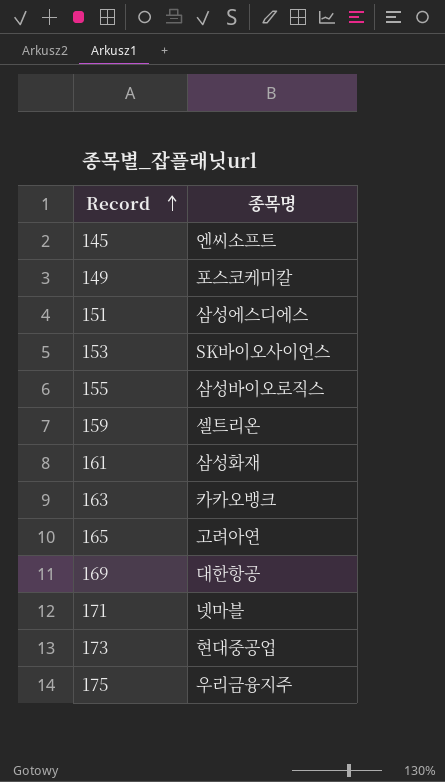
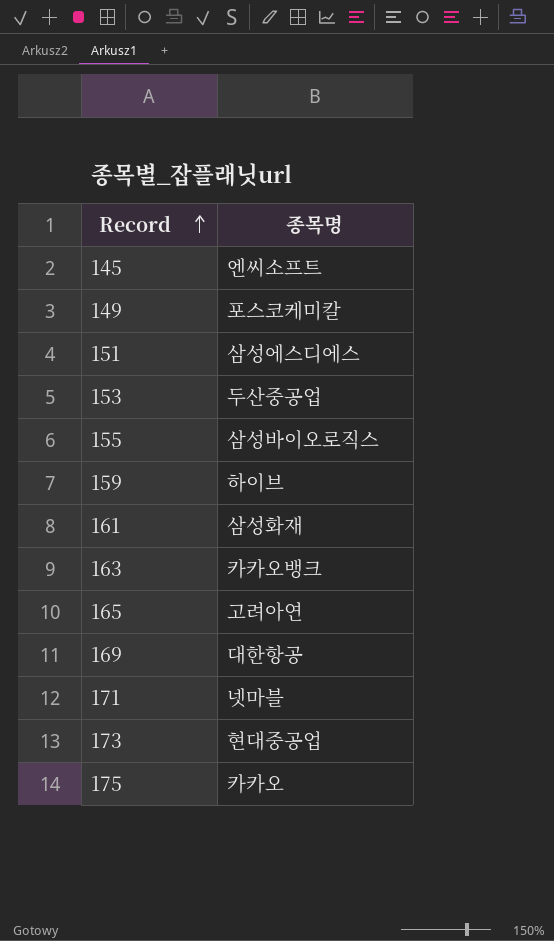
153 | 종목명: SK바이오사이언스 -> 두산중공업
159 | 종목명: 셀트리온 -> 하이브
175 | 종목명: 우리금융지주 -> 카카오

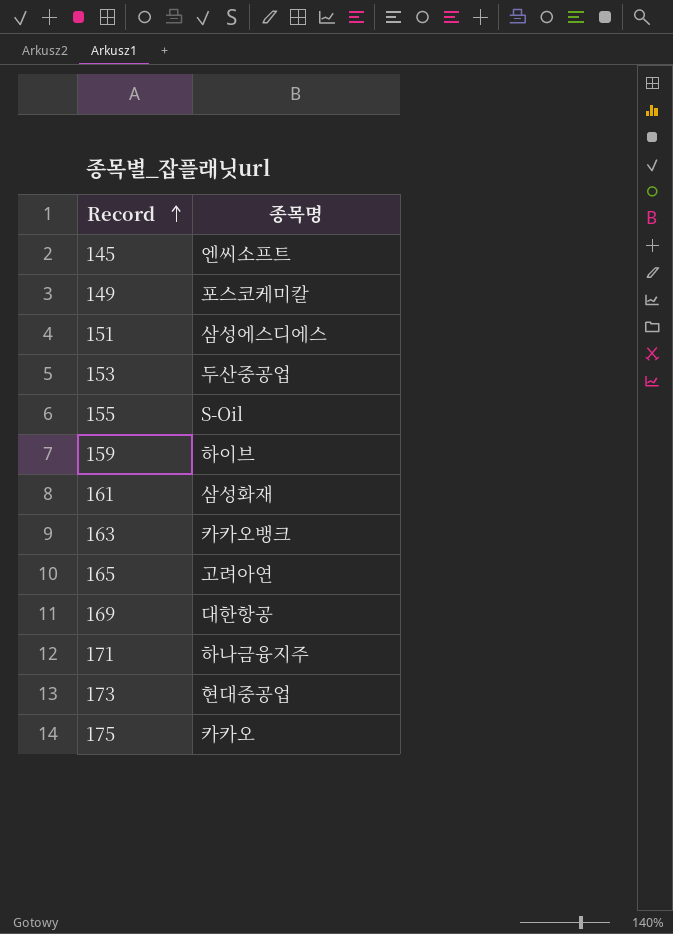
155 | 종목명: 삼성바이오로직스 -> S-Oil
171 | 종목명: 넷마블 -> 하나금융지주

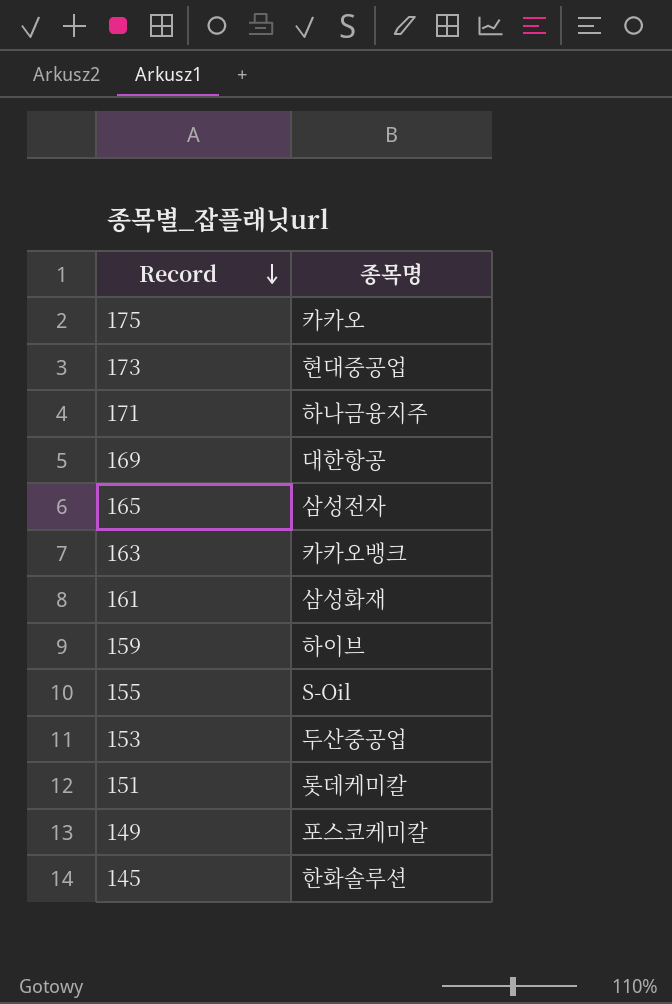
row order: Record ascending -> Record descending
165 | 종목명: 고려아연 -> 삼성전자
151 | 종목명: 삼성에스디에스 -> 롯데케미칼
145 | 종목명: 엔씨소프트 -> 한화솔루션

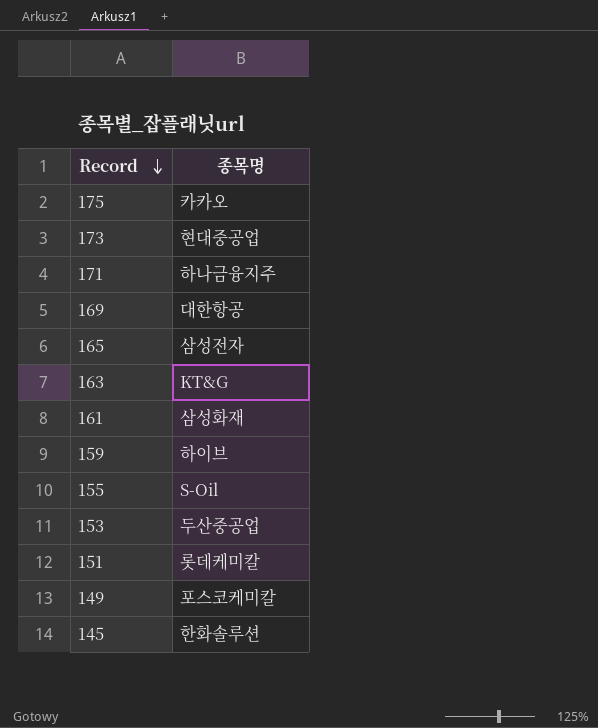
163 | 종목명: 카카오뱅크 -> KT&G

